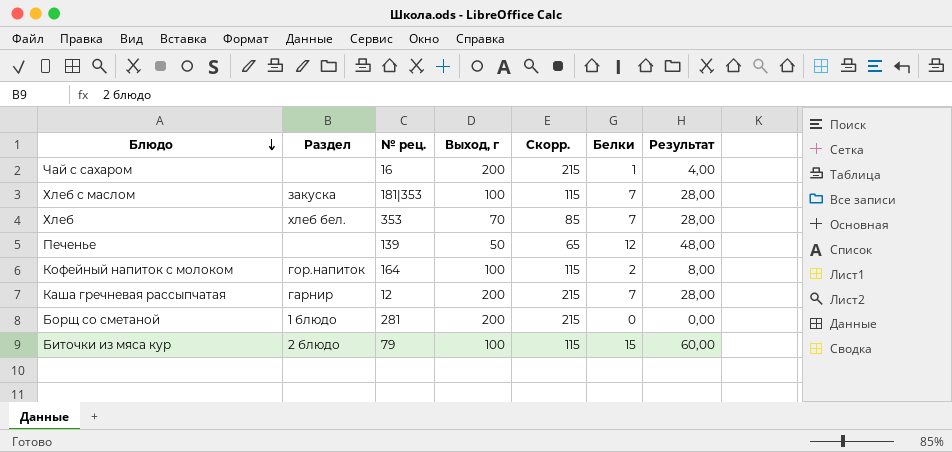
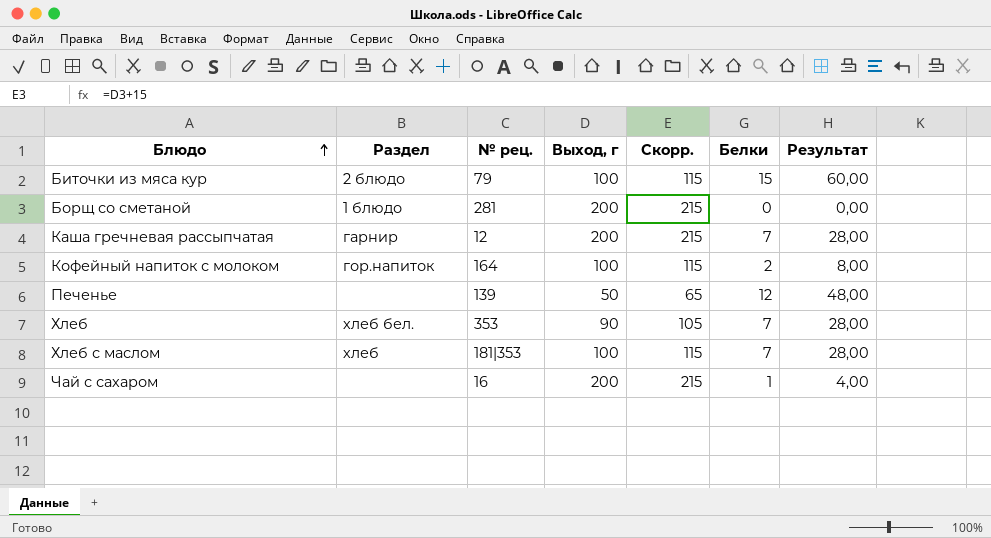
row order: Блюдо descending -> Блюдо ascending
Хлеб | Выход, г: 70 -> 90
Хлеб | Скорр.: 85 -> 105
Хлеб с маслом | Раздел: закуска -> хлеб

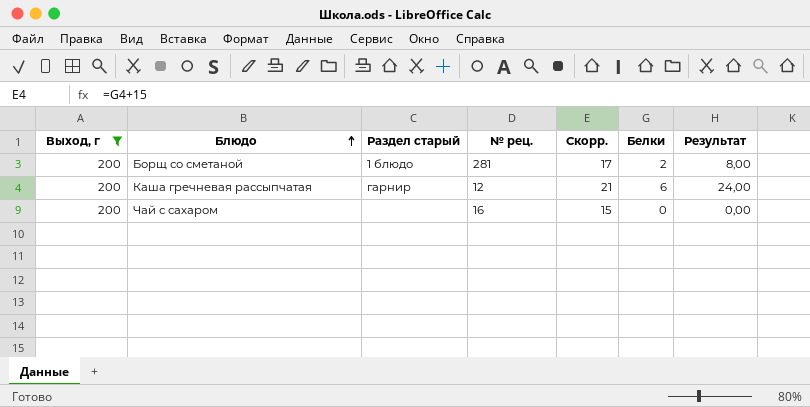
filter: none -> Выход, г = 200
column Выход, г | position: 4 -> 1
column name: Раздел -> Раздел старый
column Скорр. | formula: [Выход, г] + 15 -> [Белки] + 15
Борщ со сметаной | Белки: 0 -> 2
Борщ со сметаной | Результат: 0,00 -> 8,00
Каша гречневая рассыпчатая | Белки: 7 -> 6
Каша гречневая рассыпчатая | Результат: 28,00 -> 24,00
Чай с сахаром | Белки: 1 -> 0
Чай с сахаром | Результат: 4,00 -> 0,00

